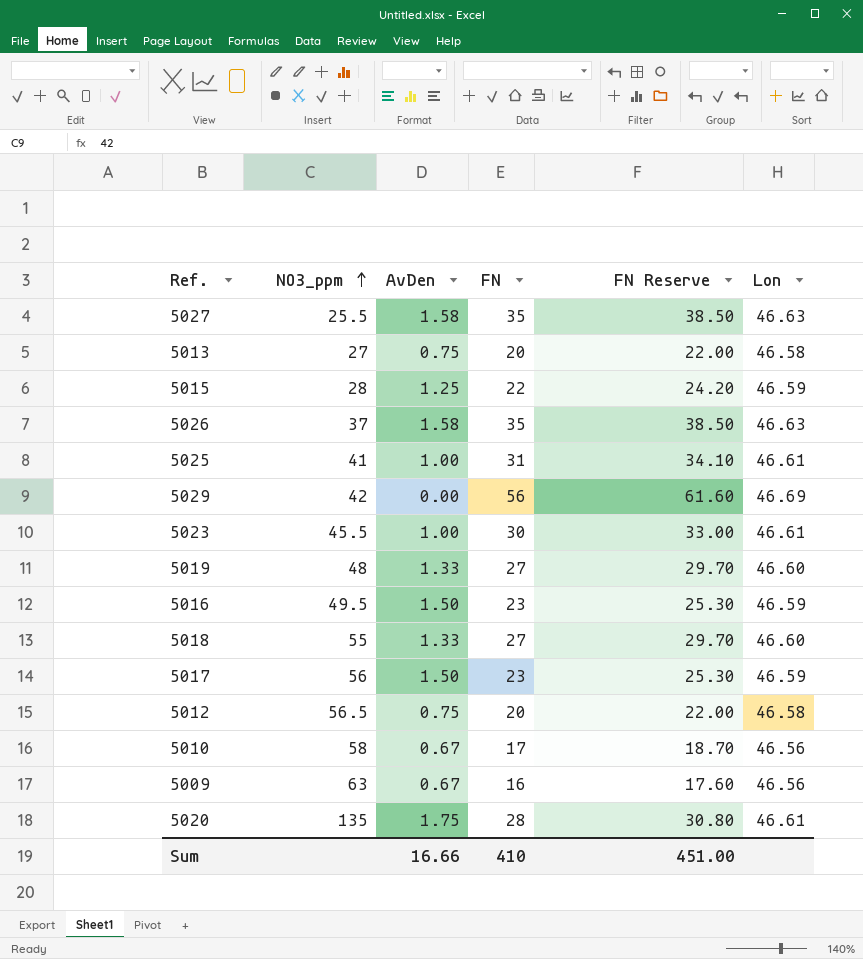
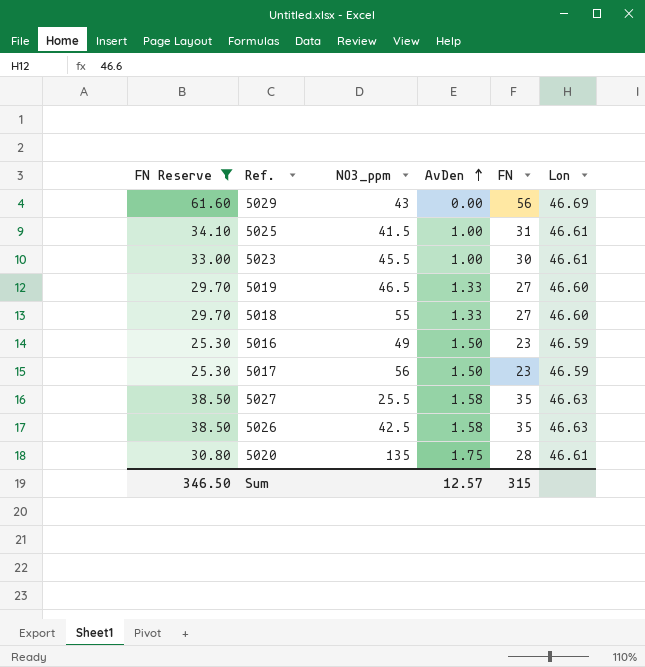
filter: none -> FN Reserve >= 25.30
row order: NO3_ppm ascending -> AvDen ascending
column FN Reserve | position: 5 -> 1
5029 | NO3_ppm: 42 -> 43
5025 | NO3_ppm: 41 -> 41.5
5019 | NO3_ppm: 48 -> 46.5
5016 | NO3_ppm: 49.5 -> 49
5026 | NO3_ppm: 37 -> 42.5
Sum | FN Reserve: 451.00 -> 346.50
Sum | AvDen: 16.66 -> 12.57
Sum | FN: 410 -> 315

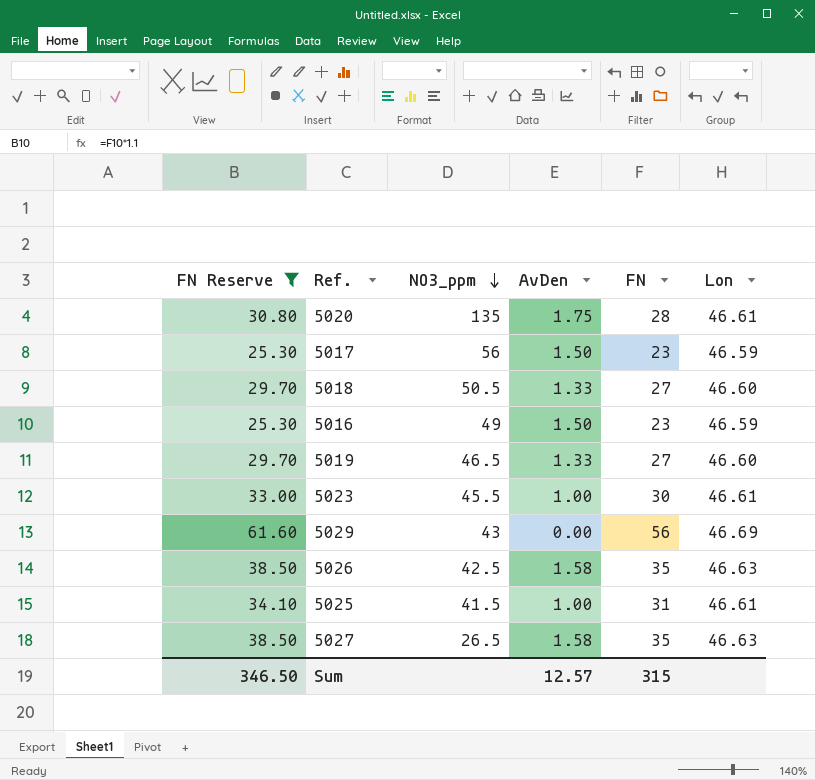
row order: AvDen ascending -> NO3_ppm descending
5018 | NO3_ppm: 55 -> 50.5
5027 | NO3_ppm: 25.5 -> 26.5

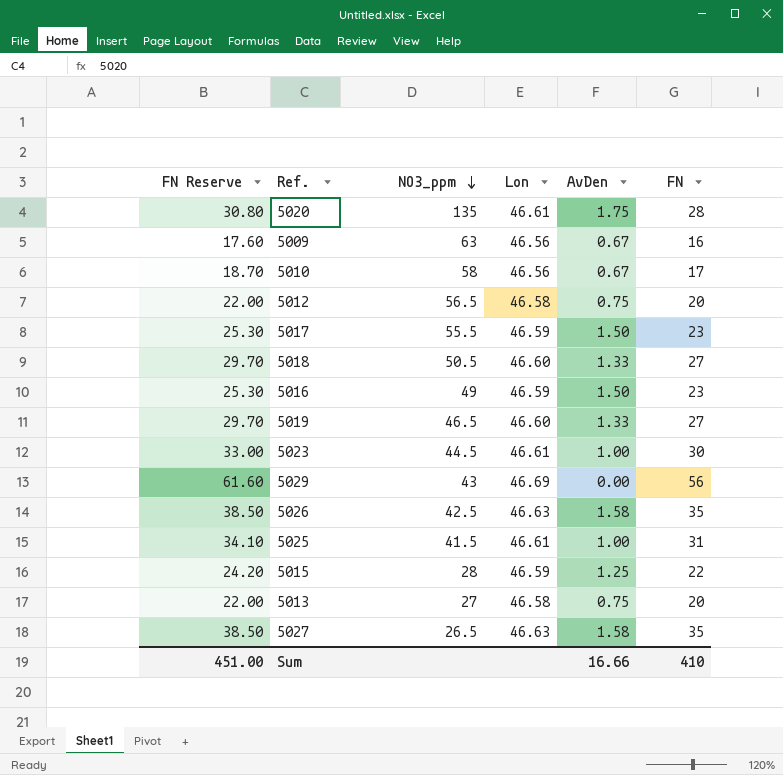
filter: FN Reserve >= 25.30 -> none
column Lon | position: 6 -> 4
5017 | NO3_ppm: 56 -> 55.5
5023 | NO3_ppm: 45.5 -> 44.5
Sum | FN Reserve: 346.50 -> 451.00
Sum | AvDen: 12.57 -> 16.66
Sum | FN: 315 -> 410

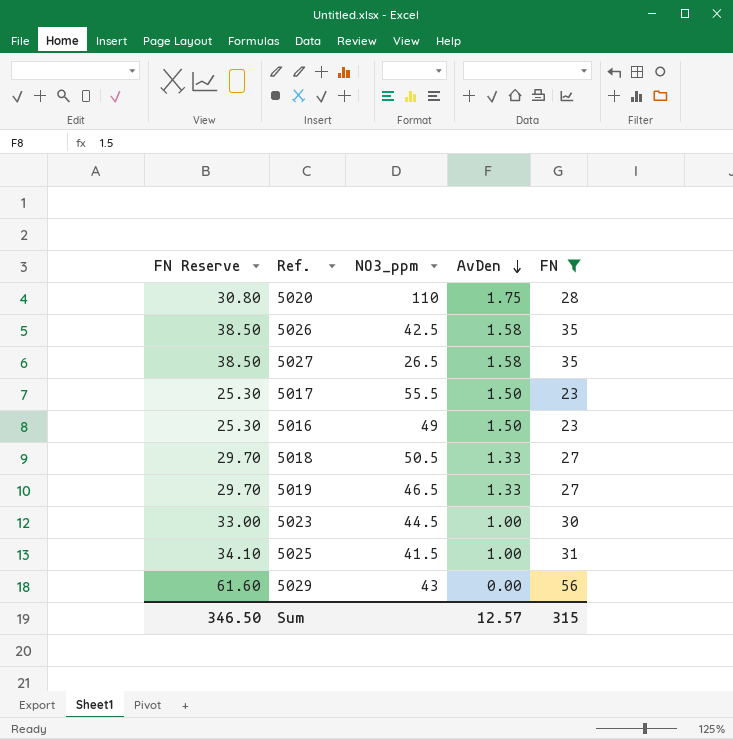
filter: none -> FN >= 23
row order: NO3_ppm descending -> AvDen descending
column Lon | position: 4 -> none
5020 | NO3_ppm: 135 -> 110
Sum | FN Reserve: 451.00 -> 346.50
Sum | AvDen: 16.66 -> 12.57
Sum | FN: 410 -> 315

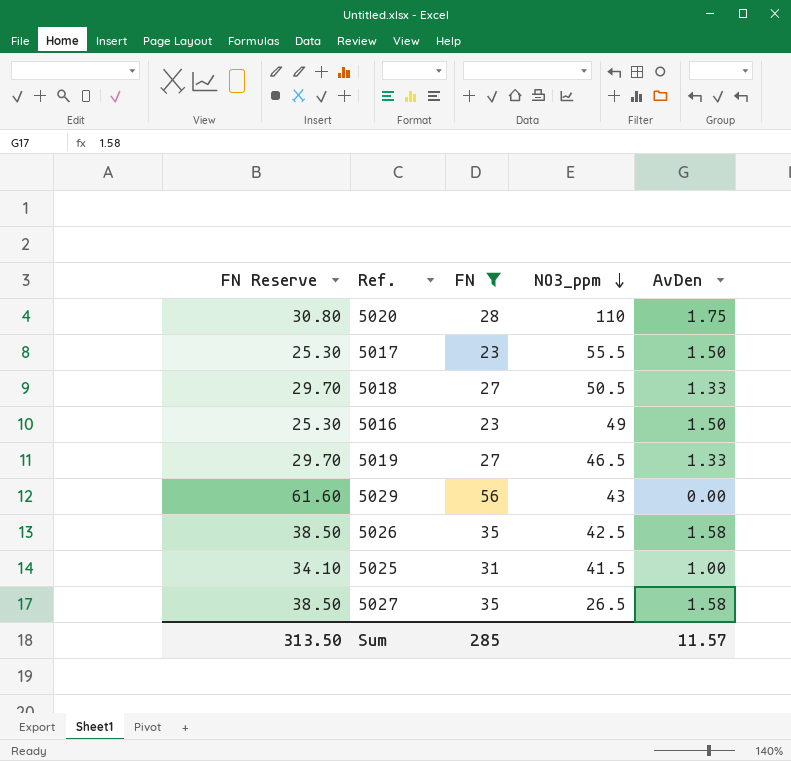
row order: AvDen descending -> NO3_ppm descending
column FN | position: 5 -> 3
row 5023: 33.00 | 44.5 | 1.00 | 30 -> none
Sum | FN Reserve: 346.50 -> 313.50
Sum | FN: 315 -> 285
Sum | AvDen: 12.57 -> 11.57

